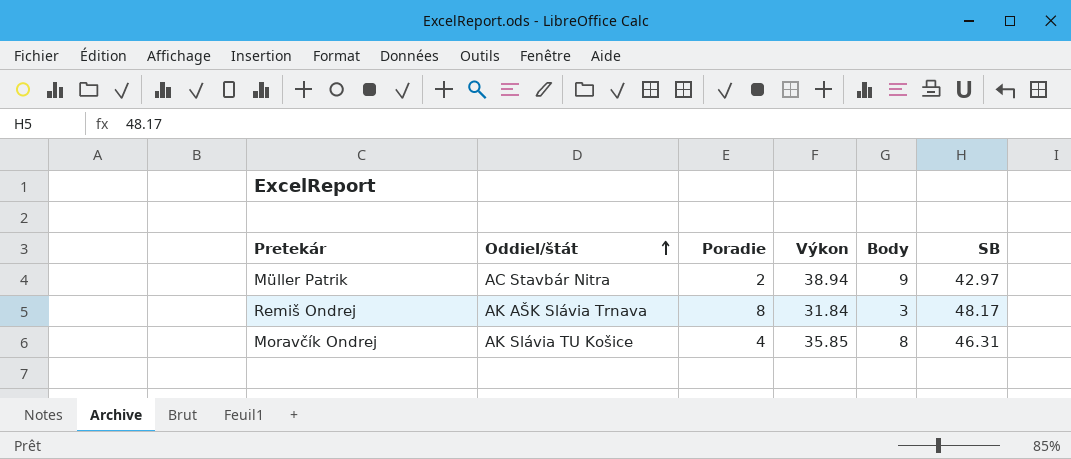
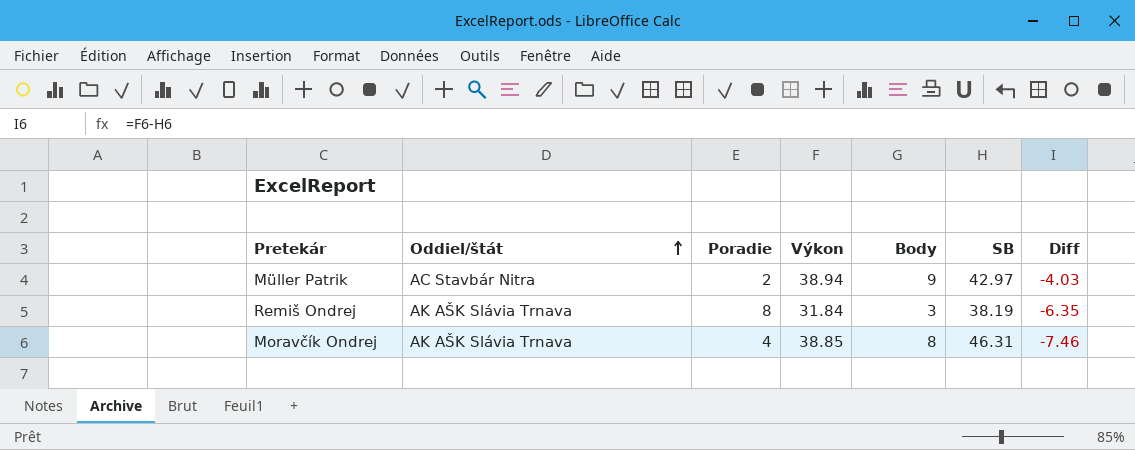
column Diff | formula: none -> [Výkon] - [SB]
Remiš Ondrej | SB: 48.17 -> 38.19
Moravčík Ondrej | Oddiel/štát: AK Slávia TU Košice -> AK AŠK Slávia Trnava
Moravčík Ondrej | Výkon: 35.85 -> 38.85

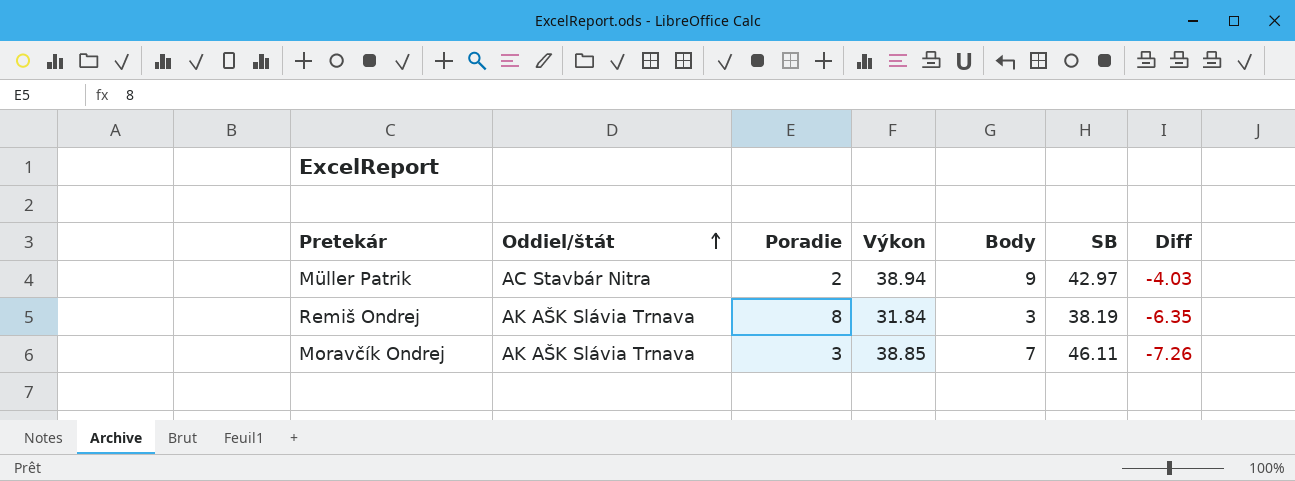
Moravčík Ondrej | Poradie: 4 -> 3
Moravčík Ondrej | Body: 8 -> 7
Moravčík Ondrej | SB: 46.31 -> 46.11
Moravčík Ondrej | Diff: -7.46 -> -7.26

